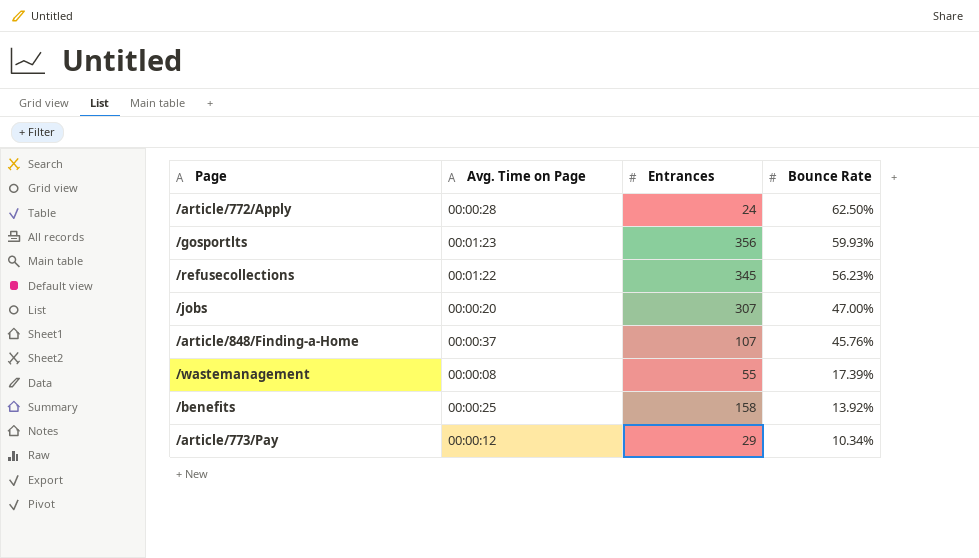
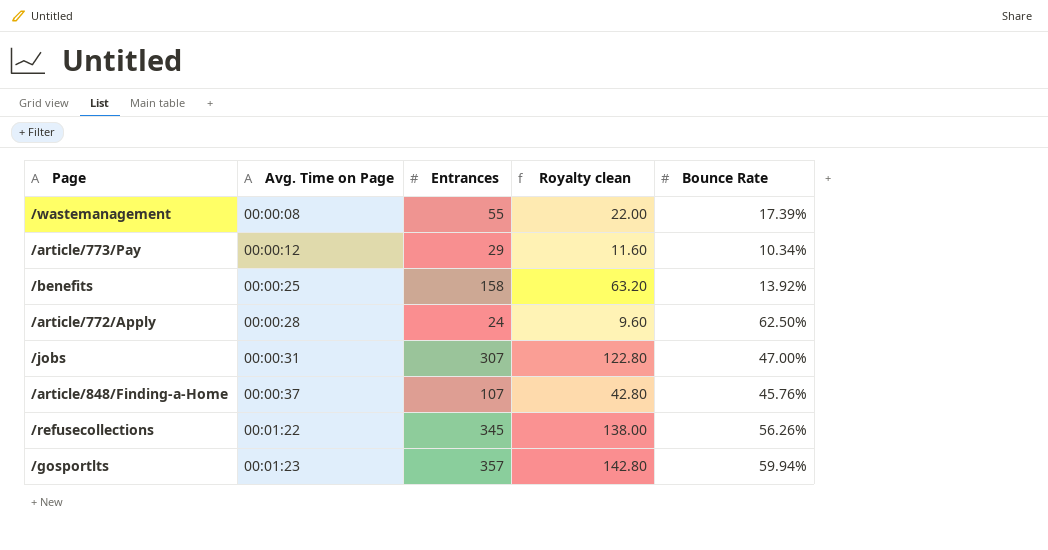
row order: Bounce Rate descending -> Avg. Time on Page ascending
column Royalty clean | formula: none -> [Entrances] * 0.4
/jobs | Avg. Time on Page: 00:00:20 -> 00:00:31
/refusecollections | Bounce Rate: 56.23% -> 56.26%
/gosportlts | Entrances: 356 -> 357
/gosportlts | Bounce Rate: 59.93% -> 59.94%

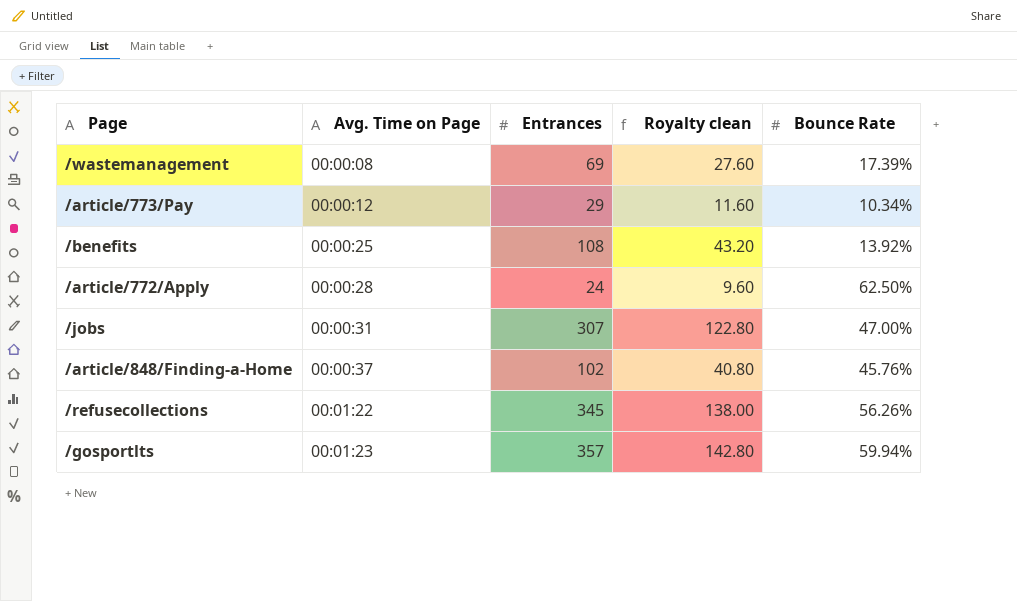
/wastemanagement | Entrances: 55 -> 69
/wastemanagement | Royalty clean: 22.00 -> 27.60
/benefits | Entrances: 158 -> 108
/benefits | Royalty clean: 63.20 -> 43.20
/article/848/Finding-a-Home | Entrances: 107 -> 102
/article/848/Finding-a-Home | Royalty clean: 42.80 -> 40.80

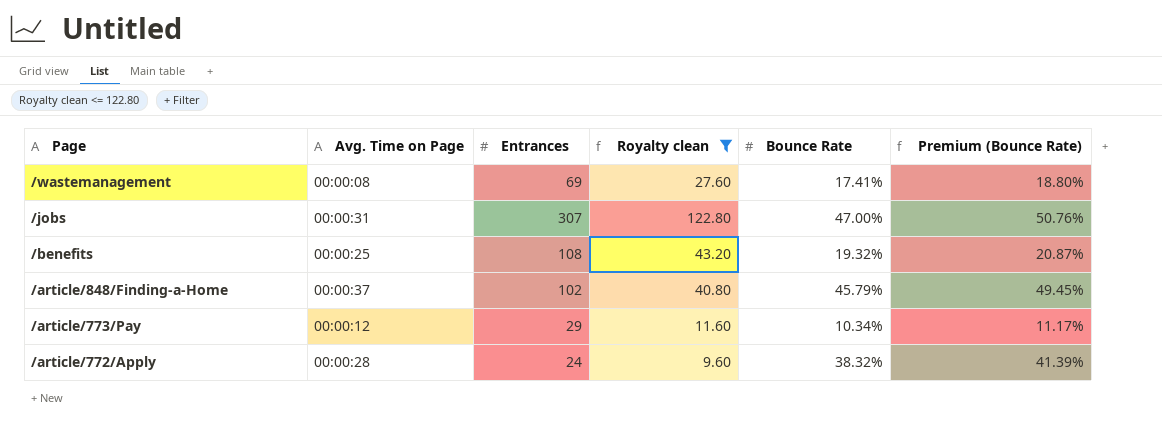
filter: none -> Royalty clean <= 122.80
row order: Avg. Time on Page ascending -> Page descending
column Premium (Bounce Rate) | formula: none -> [Bounce Rate] * 1.08
/wastemanagement | Bounce Rate: 17.39% -> 17.41%
/benefits | Bounce Rate: 13.92% -> 19.32%
/article/848/Finding-a-Home | Bounce Rate: 45.76% -> 45.79%
/article/772/Apply | Bounce Rate: 62.50% -> 38.32%

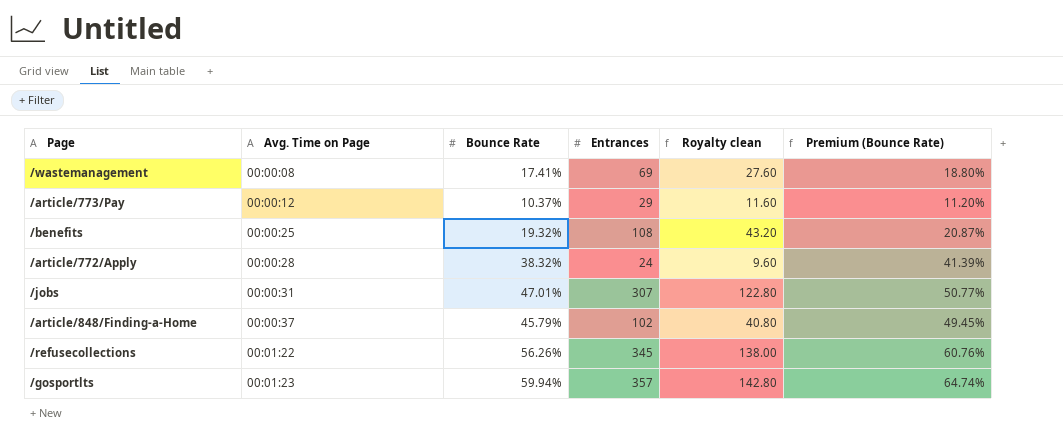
filter: Royalty clean <= 122.80 -> none
row order: Page descending -> Avg. Time on Page ascending
column Bounce Rate | position: 5 -> 3
/article/773/Pay | Bounce Rate: 10.34% -> 10.37%
/article/773/Pay | Premium (Bounce Rate): 11.17% -> 11.20%
/jobs | Bounce Rate: 47.00% -> 47.01%
/jobs | Premium (Bounce Rate): 50.76% -> 50.77%

